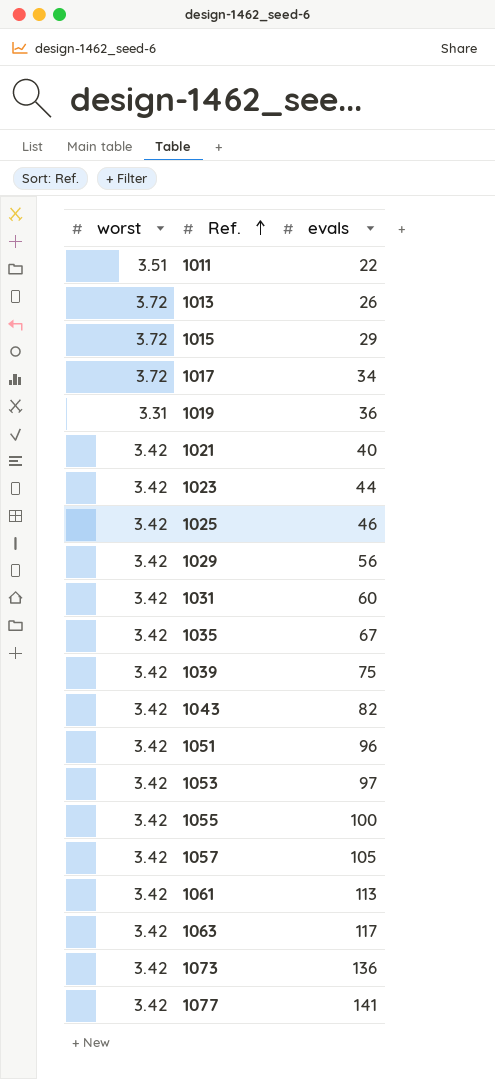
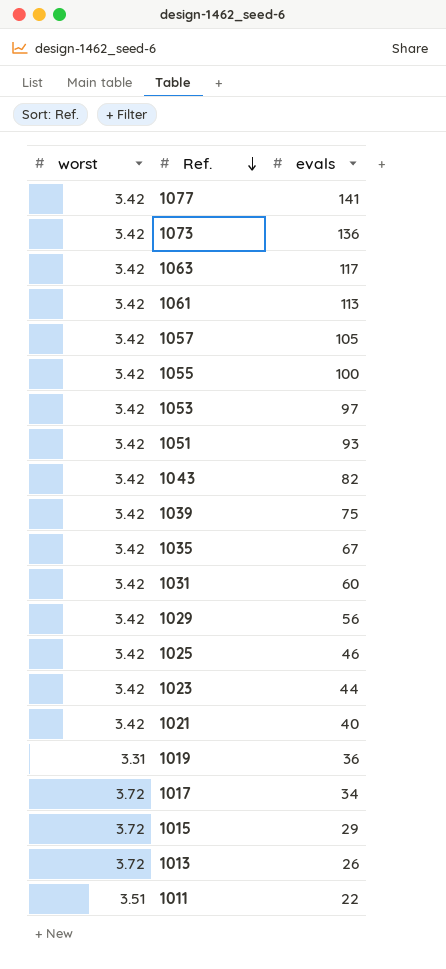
row order: Ref. ascending -> Ref. descending
1051 | evals: 96 -> 93

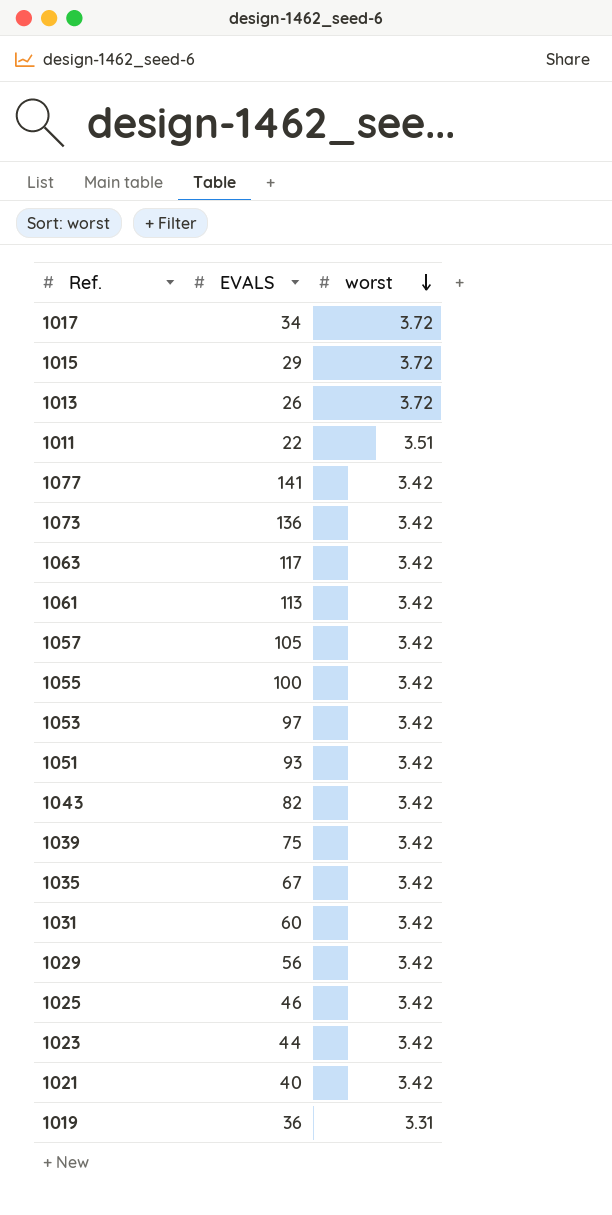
row order: Ref. descending -> worst descending
column name: evals -> EVALS
column worst | position: 1 -> 3

